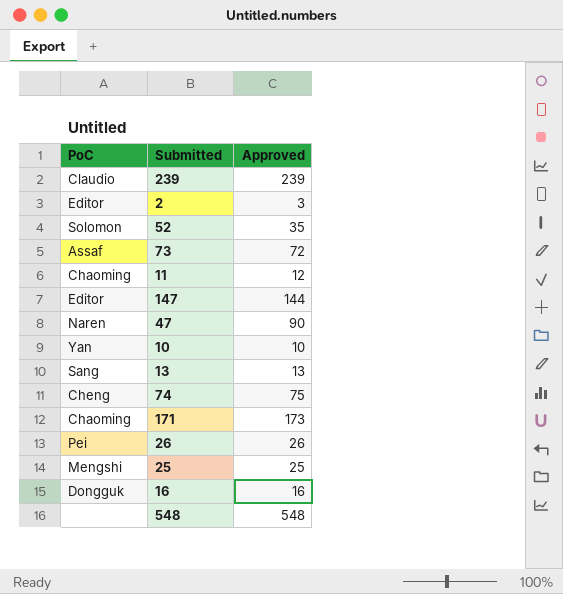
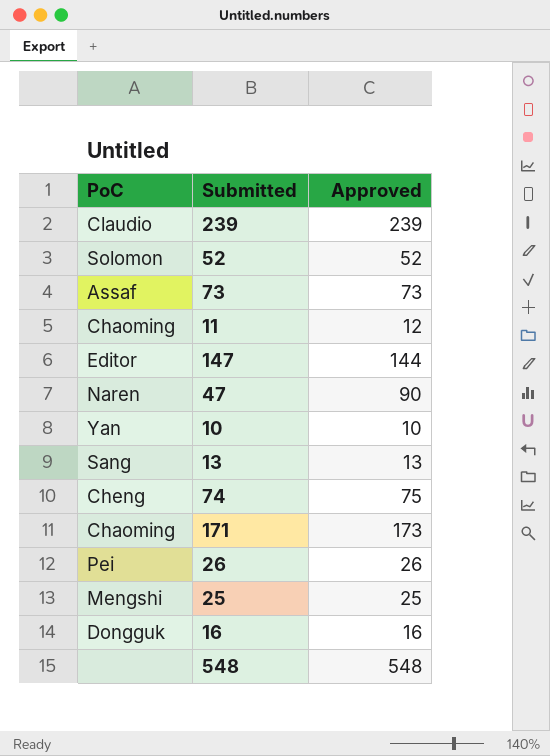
row 2: Editor | 3 -> none
52 | Approved: 35 -> 52
73 | Approved: 72 -> 73

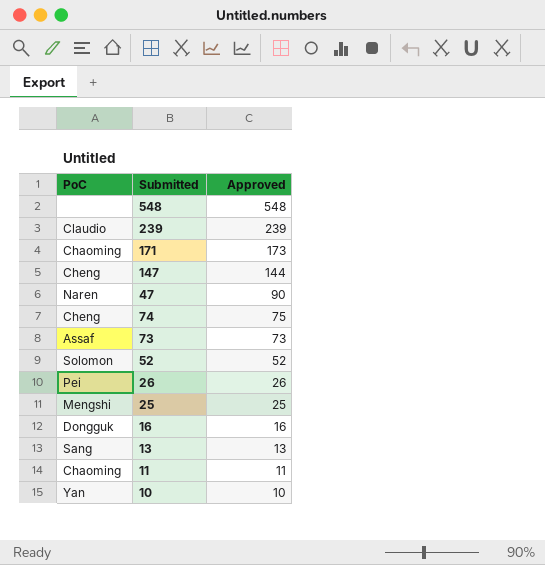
row order: none -> Approved descending
147 | PoC: Editor -> Cheng
11 | Approved: 12 -> 11

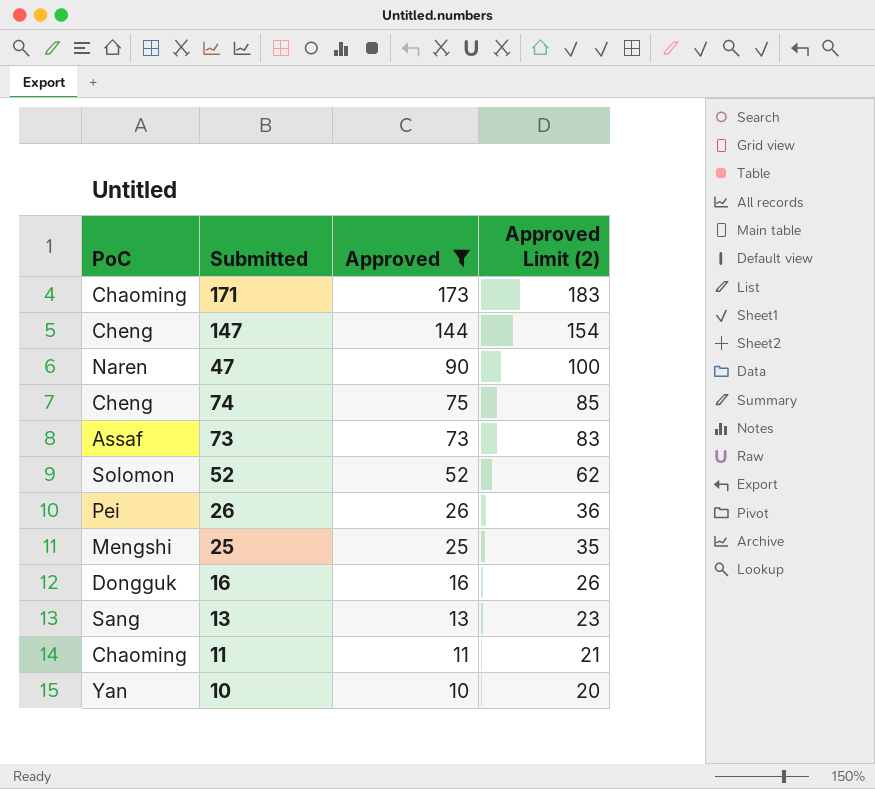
filter: none -> Approved <= 173
column Approved Limit (2) | formula: none -> [Approved] + 10

